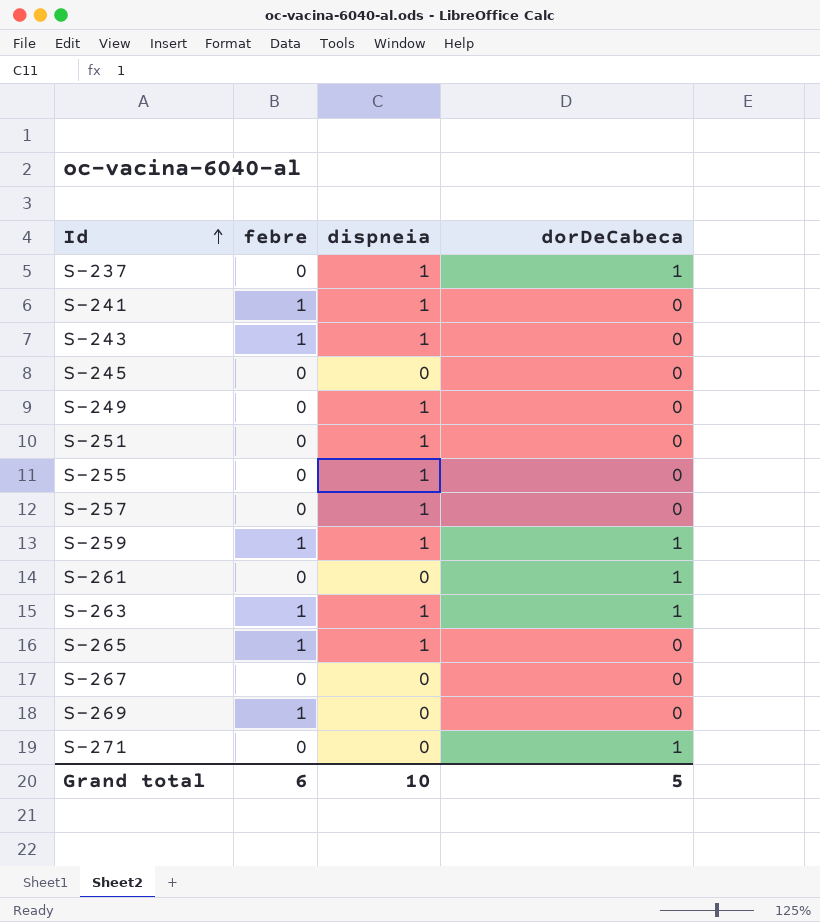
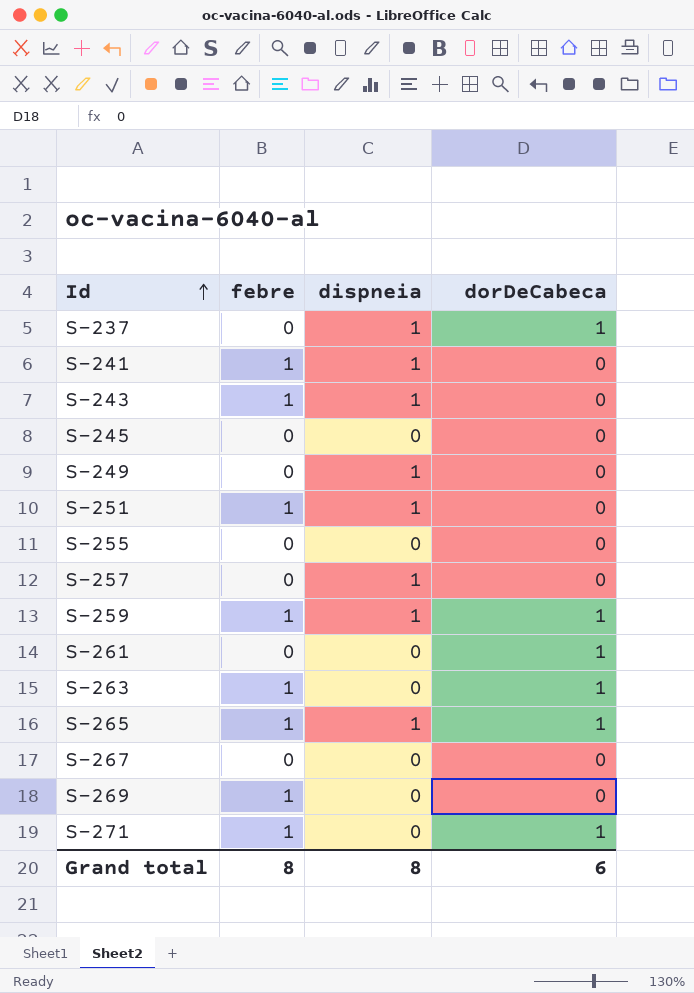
S-251 | febre: 0 -> 1
S-255 | dispneia: 1 -> 0
S-263 | dispneia: 1 -> 0
S-265 | dorDeCabeca: 0 -> 1
S-271 | febre: 0 -> 1
Grand total | febre: 6 -> 8
Grand total | dispneia: 10 -> 8
Grand total | dorDeCabeca: 5 -> 6

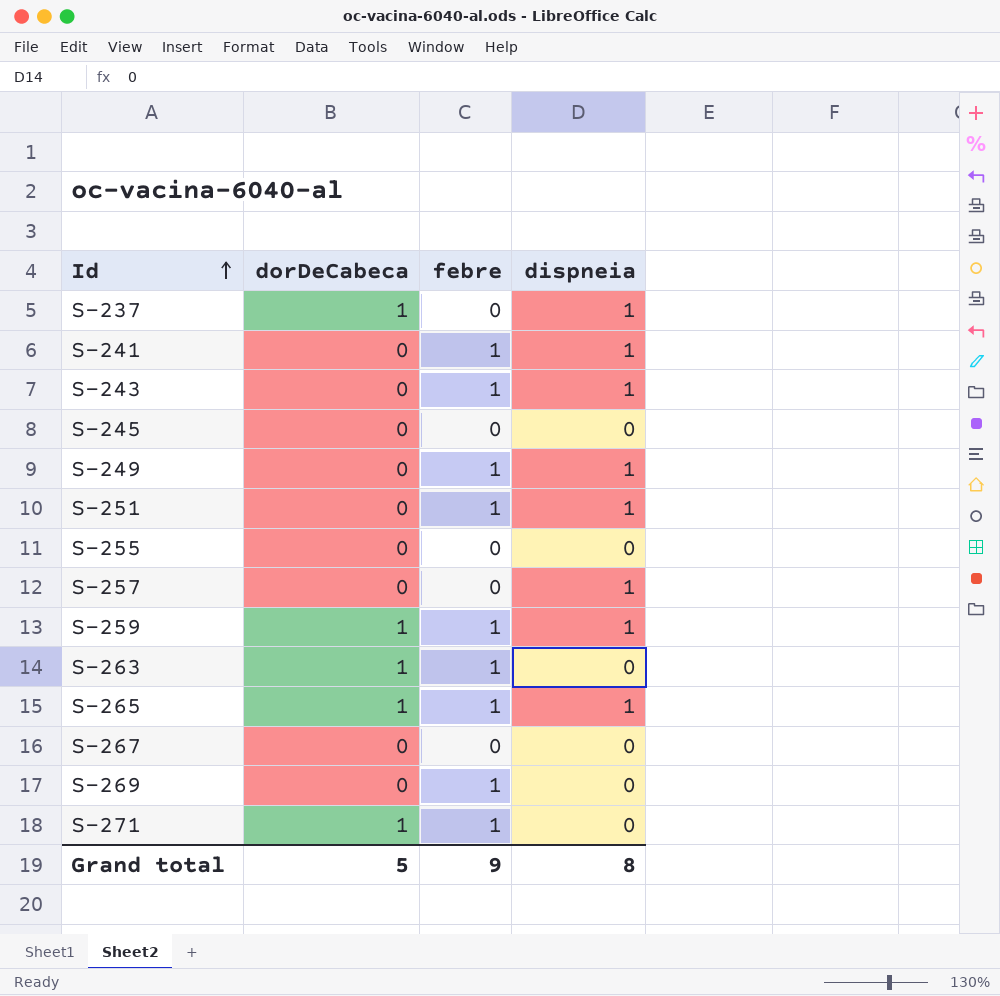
column dorDeCabeca | position: 4 -> 2
row S-261: 0 | 0 | 1 -> none
S-249 | febre: 0 -> 1
Grand total | dorDeCabeca: 6 -> 5
Grand total | febre: 8 -> 9

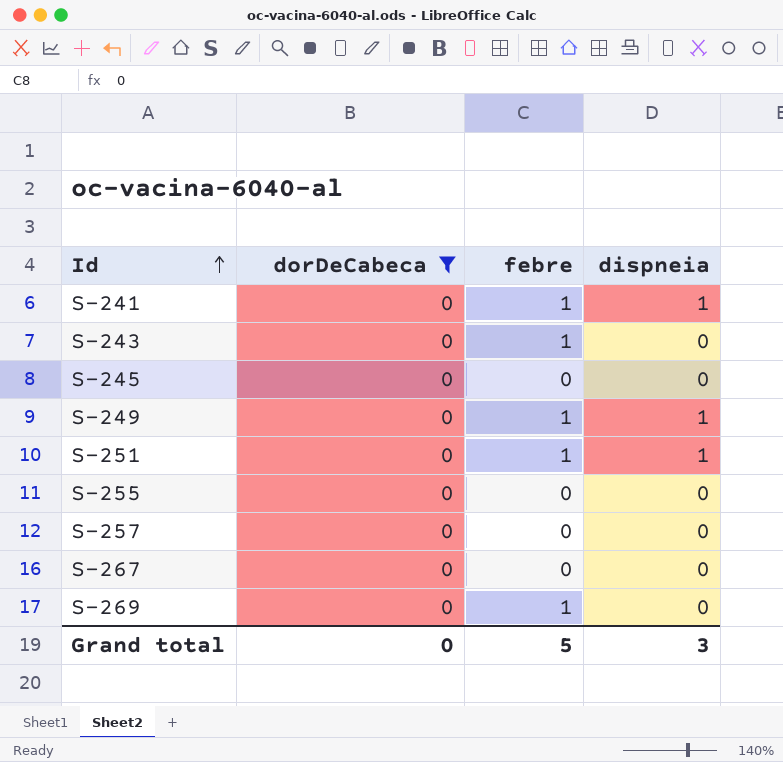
filter: none -> dorDeCabeca = 0
S-243 | dispneia: 1 -> 0
S-257 | dispneia: 1 -> 0
Grand total | dorDeCabeca: 5 -> 0
Grand total | febre: 9 -> 5
Grand total | dispneia: 8 -> 3

